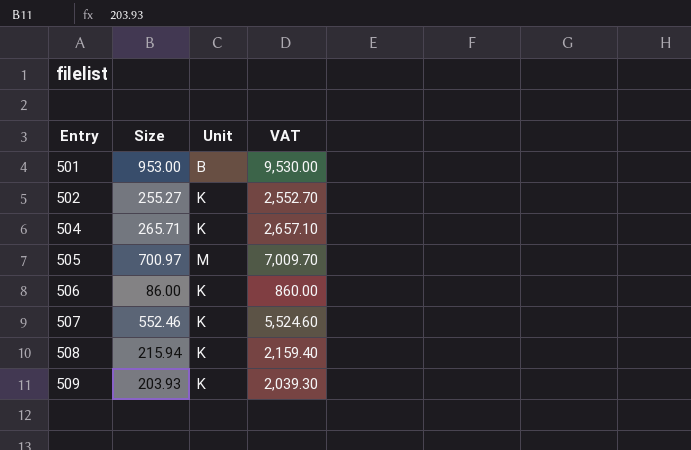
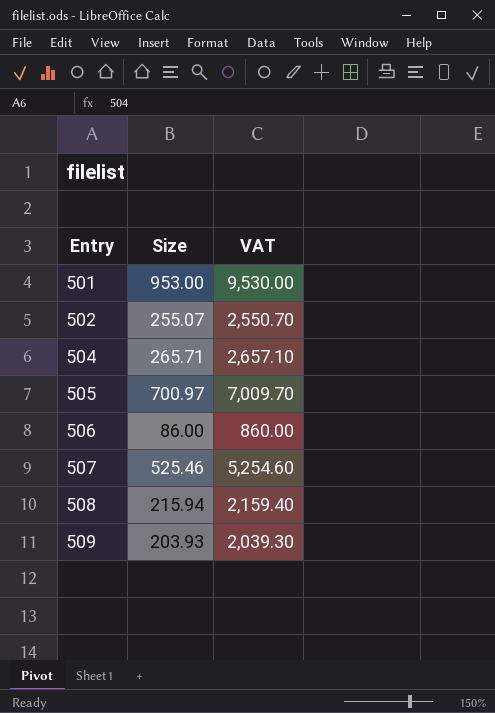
column Unit | position: 3 -> none
502 | Size: 255.27 -> 255.07
502 | VAT: 2,552.70 -> 2,550.70
507 | Size: 552.46 -> 525.46
507 | VAT: 5,524.60 -> 5,254.60

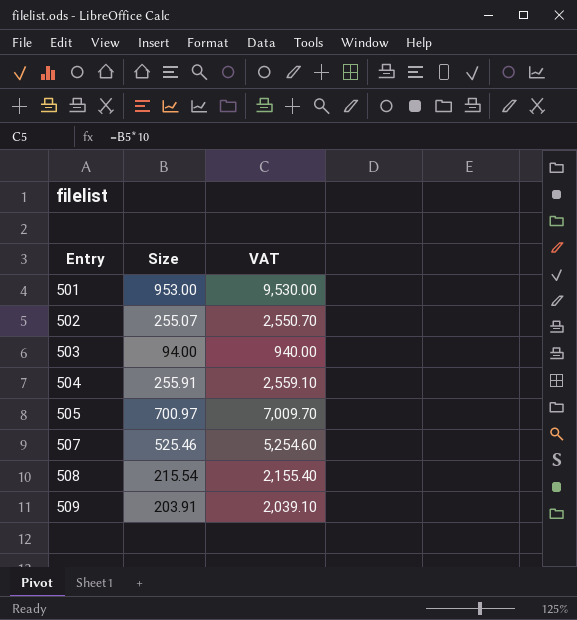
row 506: 86.00 | 860.00 -> none
row 503: none -> 94.00 | 940.00
504 | Size: 265.71 -> 255.91
504 | VAT: 2,657.10 -> 2,559.10
508 | Size: 215.94 -> 215.54
508 | VAT: 2,159.40 -> 2,155.40
509 | Size: 203.93 -> 203.91
509 | VAT: 2,039.30 -> 2,039.10

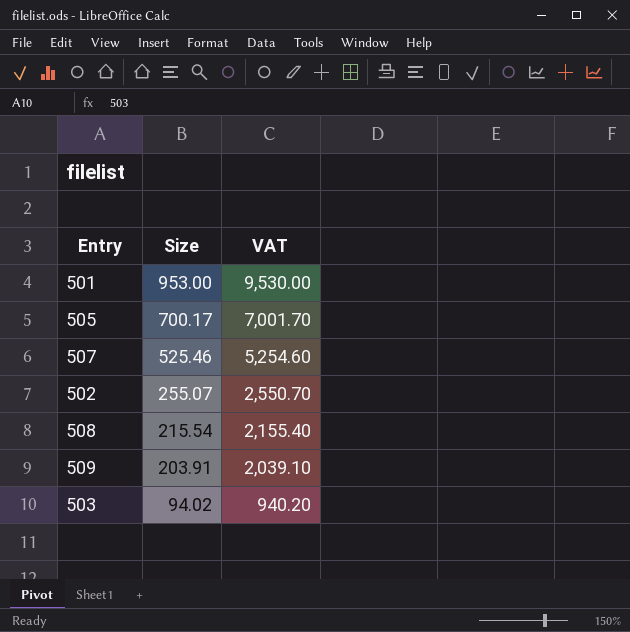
row order: Entry ascending -> Size descending
row 504: 255.91 | 2,559.10 -> none
505 | Size: 700.97 -> 700.17
505 | VAT: 7,009.70 -> 7,001.70
503 | Size: 94.00 -> 94.02
503 | VAT: 940.00 -> 940.20

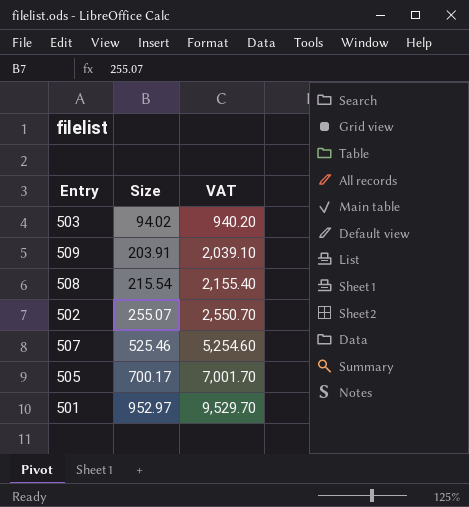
row order: Size descending -> Size ascending
501 | Size: 953.00 -> 952.97
501 | VAT: 9,530.00 -> 9,529.70

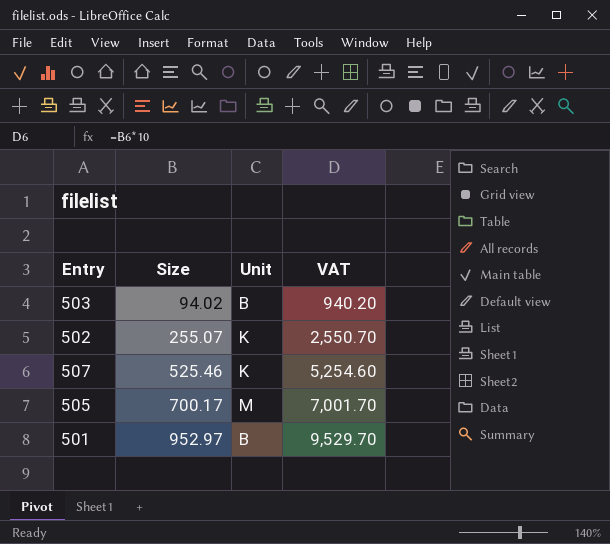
column Unit | position: none -> 3
row 509: 203.91 | 2,039.10 -> none
row 508: 215.54 | 2,155.40 -> none

